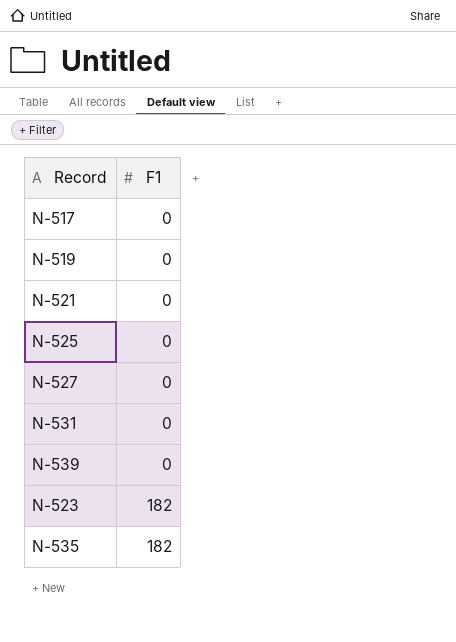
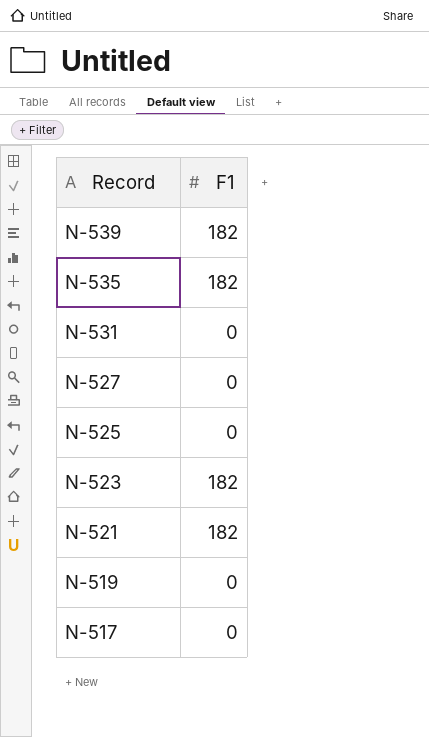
row order: F1 ascending -> Record descending
N-539 | F1: 0 -> 182
N-521 | F1: 0 -> 182

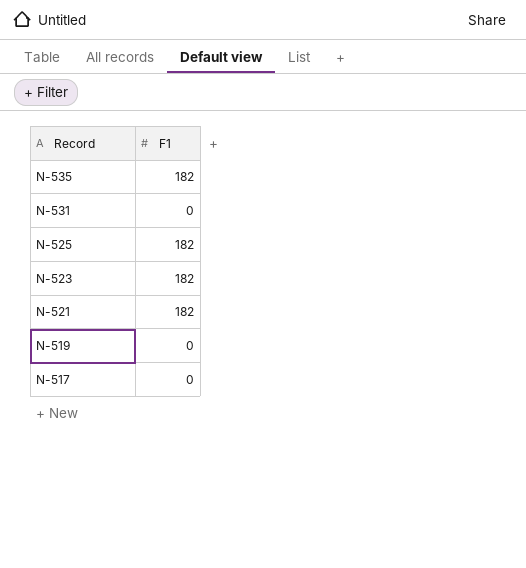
row N-539: 182 -> none
row N-527: 0 -> none
N-525 | F1: 0 -> 182

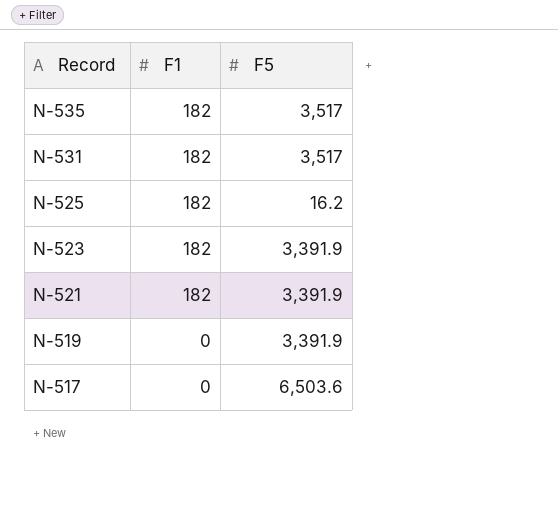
column F5 | position: none -> 3
N-531 | F1: 0 -> 182

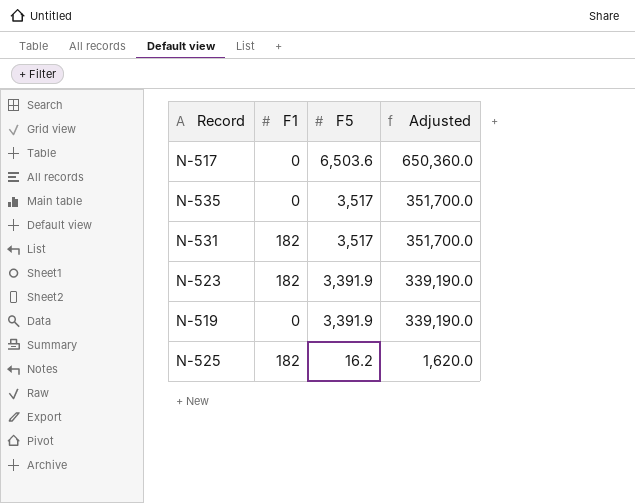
row order: Record descending -> F5 descending
column Adjusted | formula: none -> [F5] * 100
row N-521: 182 | 3,391.9 -> none
N-535 | F1: 182 -> 0

